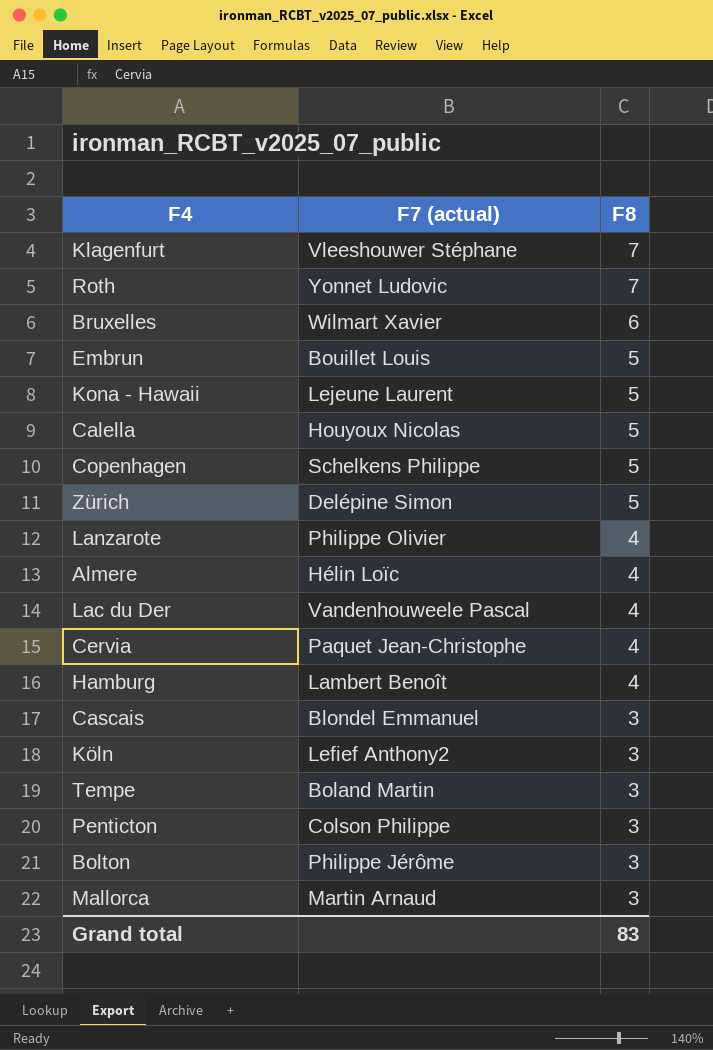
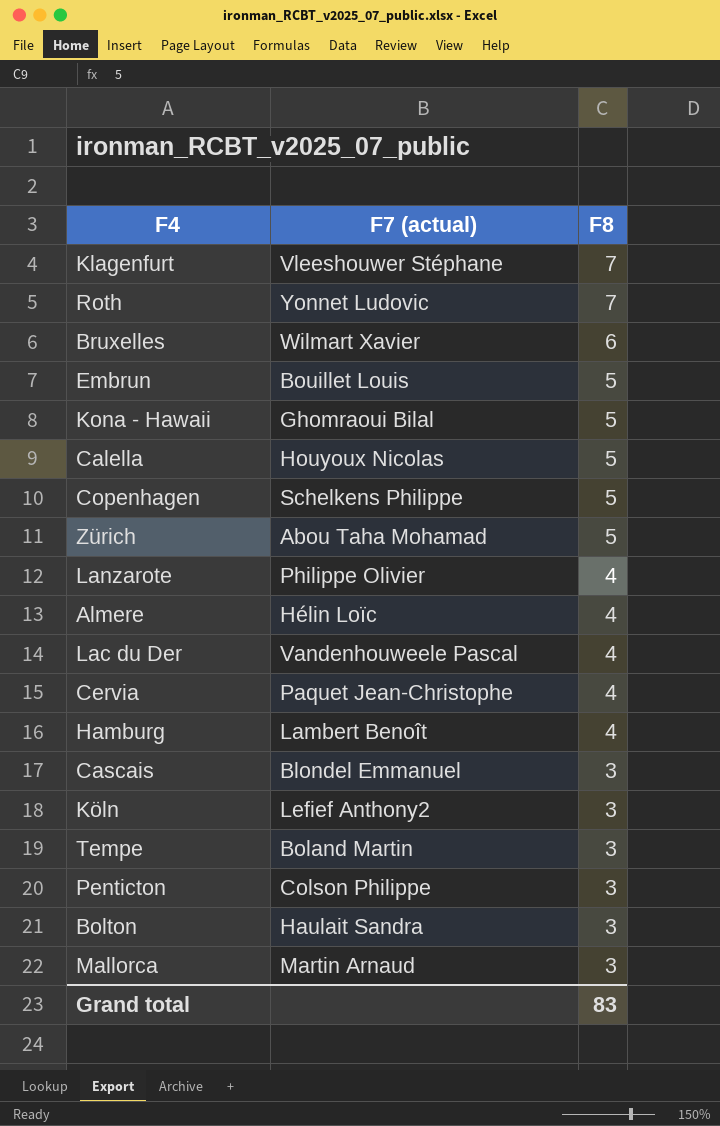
Kona - Hawaii | F7 (actual): Lejeune Laurent -> Ghomraoui Bilal
Zürich | F7 (actual): Delépine Simon -> Abou Taha Mohamad
Bolton | F7 (actual): Philippe Jérôme -> Haulait Sandra

